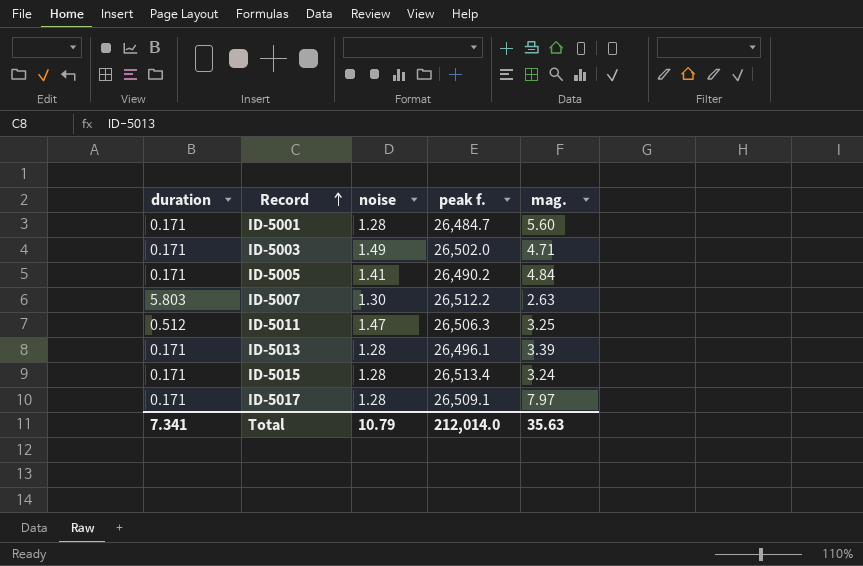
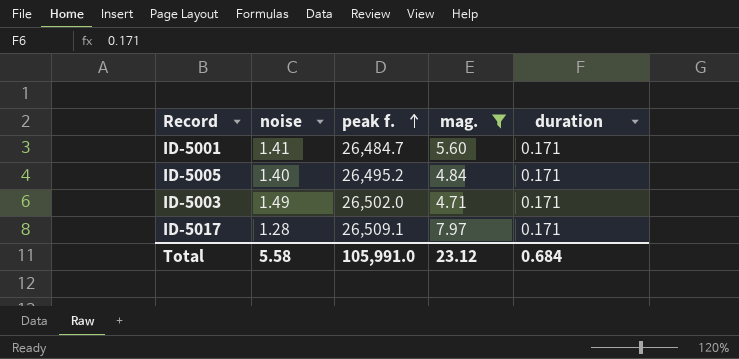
filter: none -> mag. >= 4.71
row order: Record ascending -> peak f. ascending
column duration | position: 1 -> 5
ID-5001 | noise: 1.28 -> 1.41
ID-5005 | noise: 1.41 -> 1.40
ID-5005 | peak f.: 26,490.2 -> 26,495.2
Total | noise: 10.79 -> 5.58
Total | peak f.: 212,014.0 -> 105,991.0
Total | mag.: 35.63 -> 23.12
Total | duration: 7.341 -> 0.684

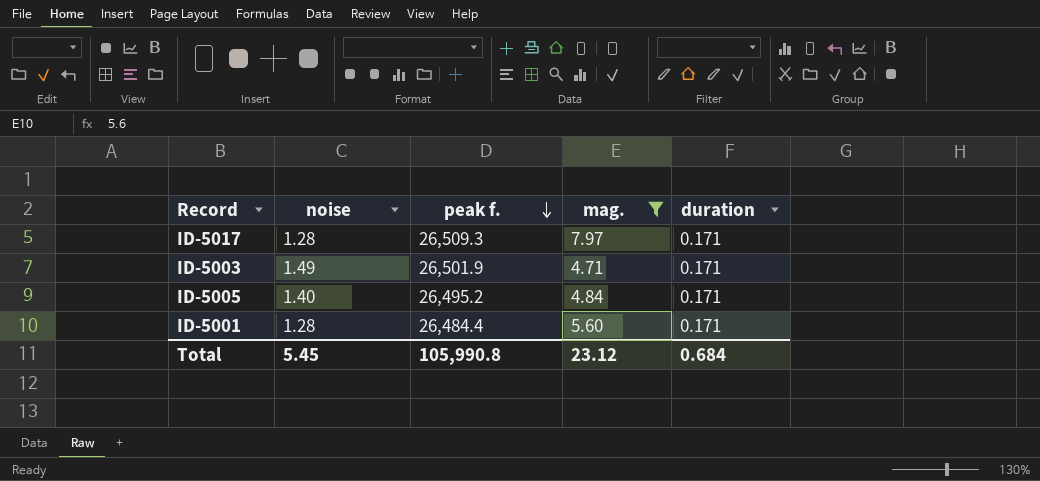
row order: peak f. ascending -> peak f. descending
ID-5017 | peak f.: 26,509.1 -> 26,509.3
ID-5003 | peak f.: 26,502.0 -> 26,501.9
ID-5001 | noise: 1.41 -> 1.28
ID-5001 | peak f.: 26,484.7 -> 26,484.4
Total | noise: 5.58 -> 5.45
Total | peak f.: 105,991.0 -> 105,990.8

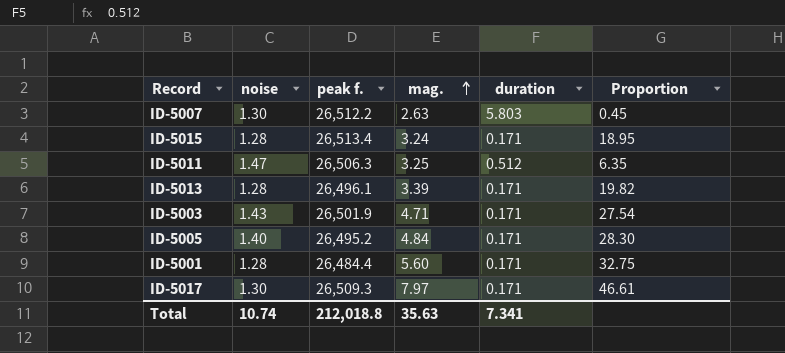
filter: mag. >= 4.71 -> none
row order: peak f. descending -> mag. ascending
column Proportion | formula: none -> [mag.] / [duration]
ID-5003 | noise: 1.49 -> 1.43
ID-5017 | noise: 1.28 -> 1.30
Total | noise: 5.45 -> 10.74
Total | peak f.: 105,990.8 -> 212,018.8
Total | mag.: 23.12 -> 35.63
Total | duration: 0.684 -> 7.341

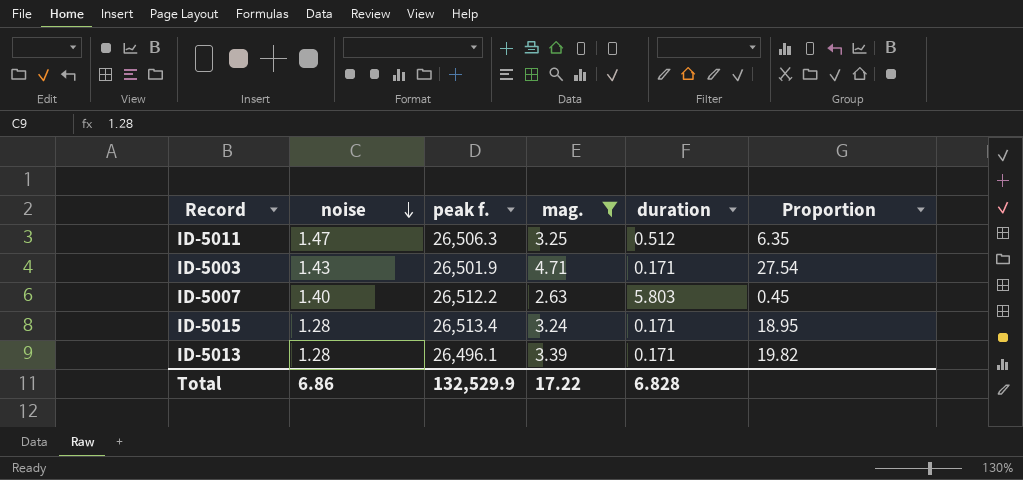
filter: none -> mag. <= 4.71
row order: mag. ascending -> noise descending
ID-5007 | noise: 1.30 -> 1.40
Total | noise: 10.74 -> 6.86
Total | peak f.: 212,018.8 -> 132,529.9
Total | mag.: 35.63 -> 17.22
Total | duration: 7.341 -> 6.828

